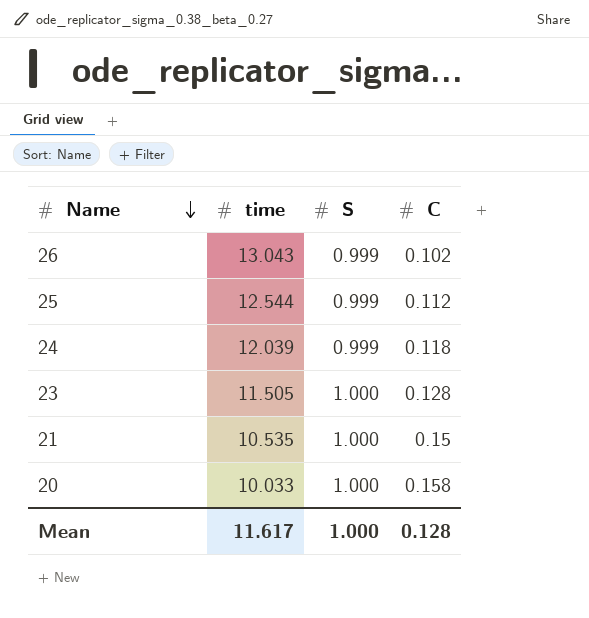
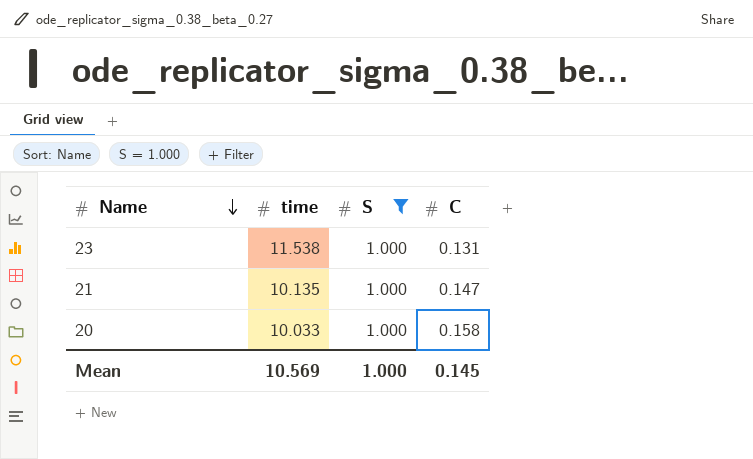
filter: none -> S = 1.000
23 | time: 11.505 -> 11.538
23 | C: 0.128 -> 0.131
21 | time: 10.535 -> 10.135
21 | C: 0.15 -> 0.147
Mean | time: 11.617 -> 10.569
Mean | C: 0.128 -> 0.145

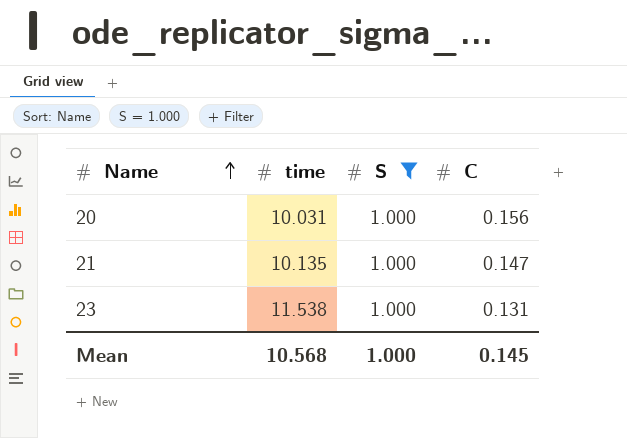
row order: Name descending -> Name ascending
20 | time: 10.033 -> 10.031
20 | C: 0.158 -> 0.156
Mean | time: 10.569 -> 10.568

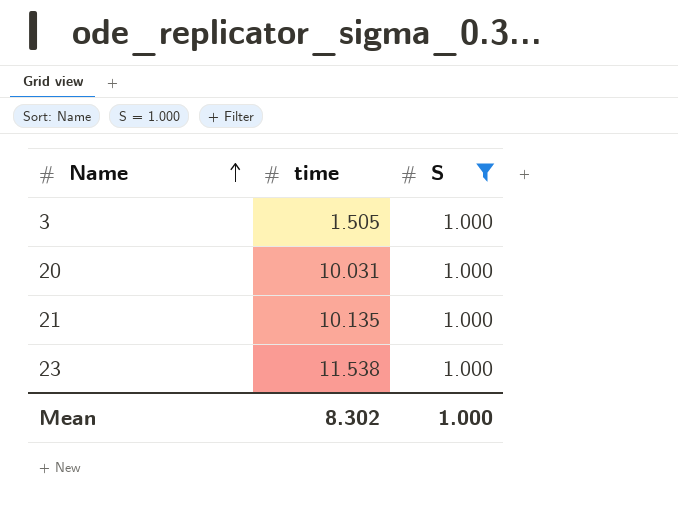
column C | position: 4 -> none
row 3: none -> 1.505 | 1.000
Mean | time: 10.568 -> 8.302

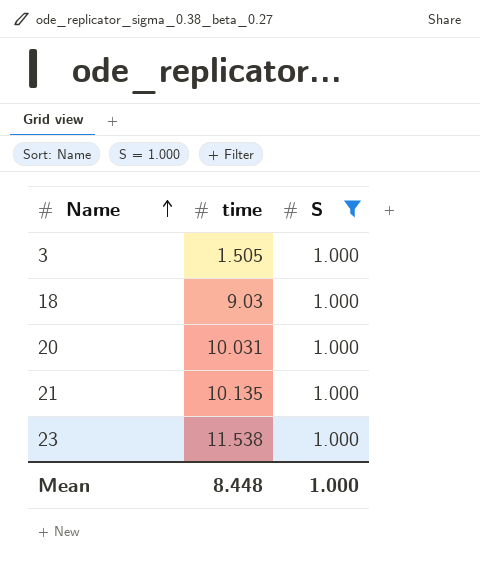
row 18: none -> 9.03 | 1.000
Mean | time: 8.302 -> 8.448

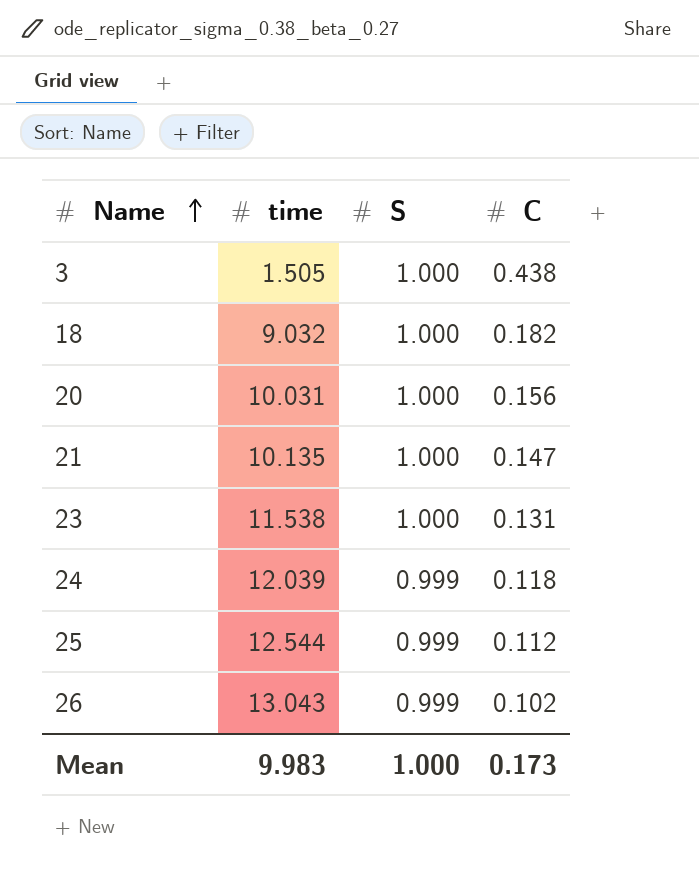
filter: S = 1.000 -> none
column C | position: none -> 4
18 | time: 9.03 -> 9.032
Mean | time: 8.448 -> 9.983

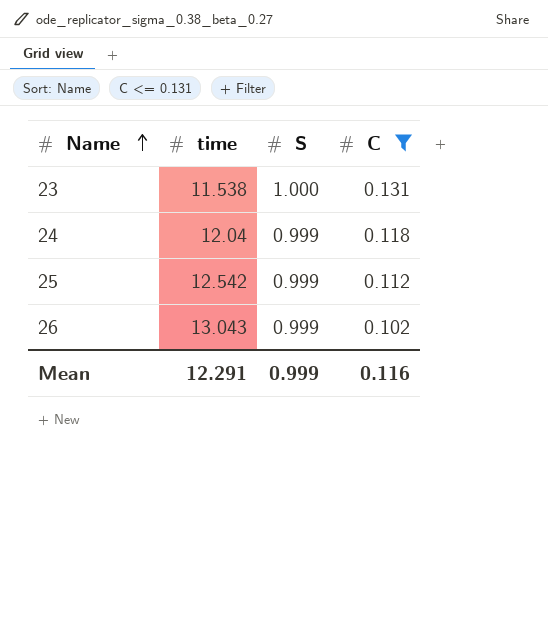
filter: none -> C <= 0.131
24 | time: 12.039 -> 12.04
25 | time: 12.544 -> 12.542
Mean | time: 9.983 -> 12.291
Mean | S: 1.000 -> 0.999
Mean | C: 0.173 -> 0.116

